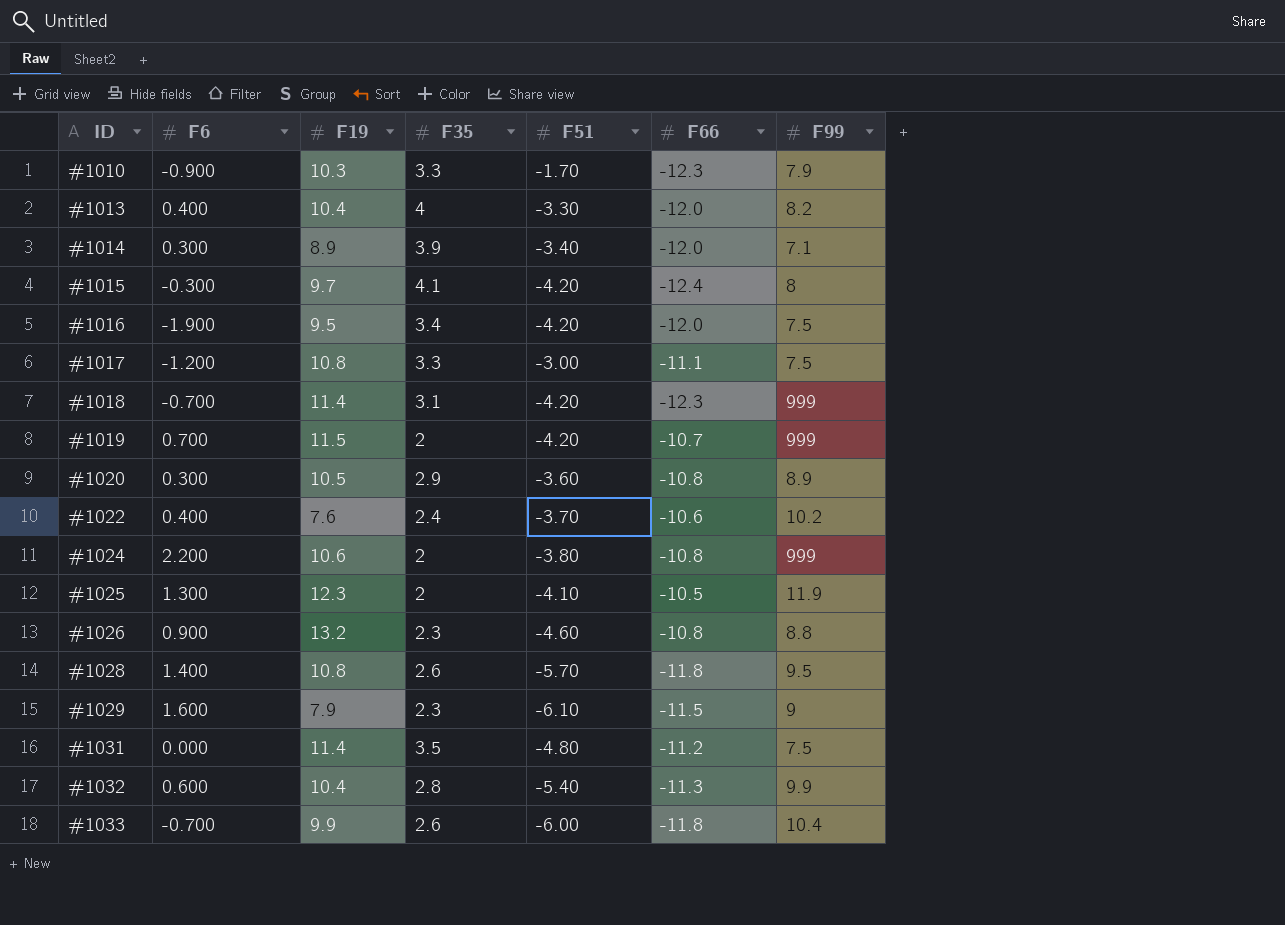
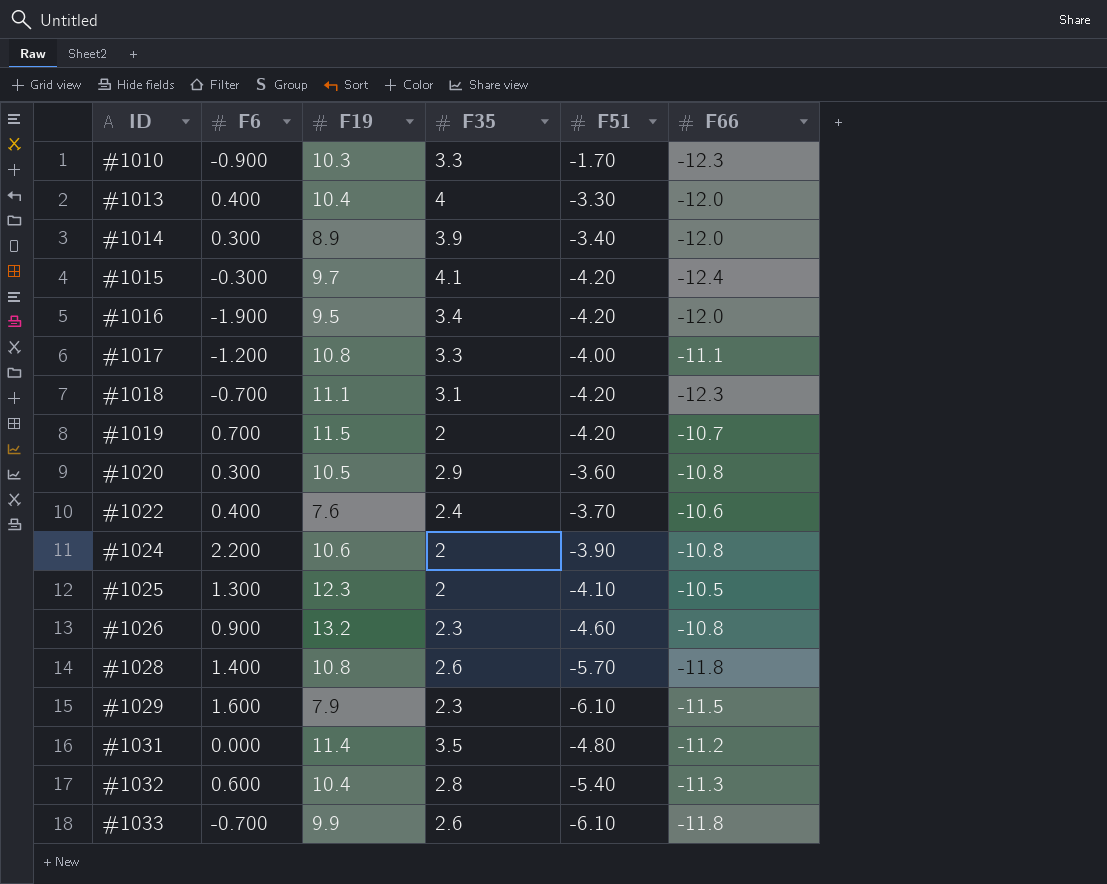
column F99 | position: 7 -> none
#1017 | F51: -3.00 -> -4.00
#1018 | F19: 11.4 -> 11.1
#1024 | F51: -3.80 -> -3.90
#1033 | F51: -6.00 -> -6.10

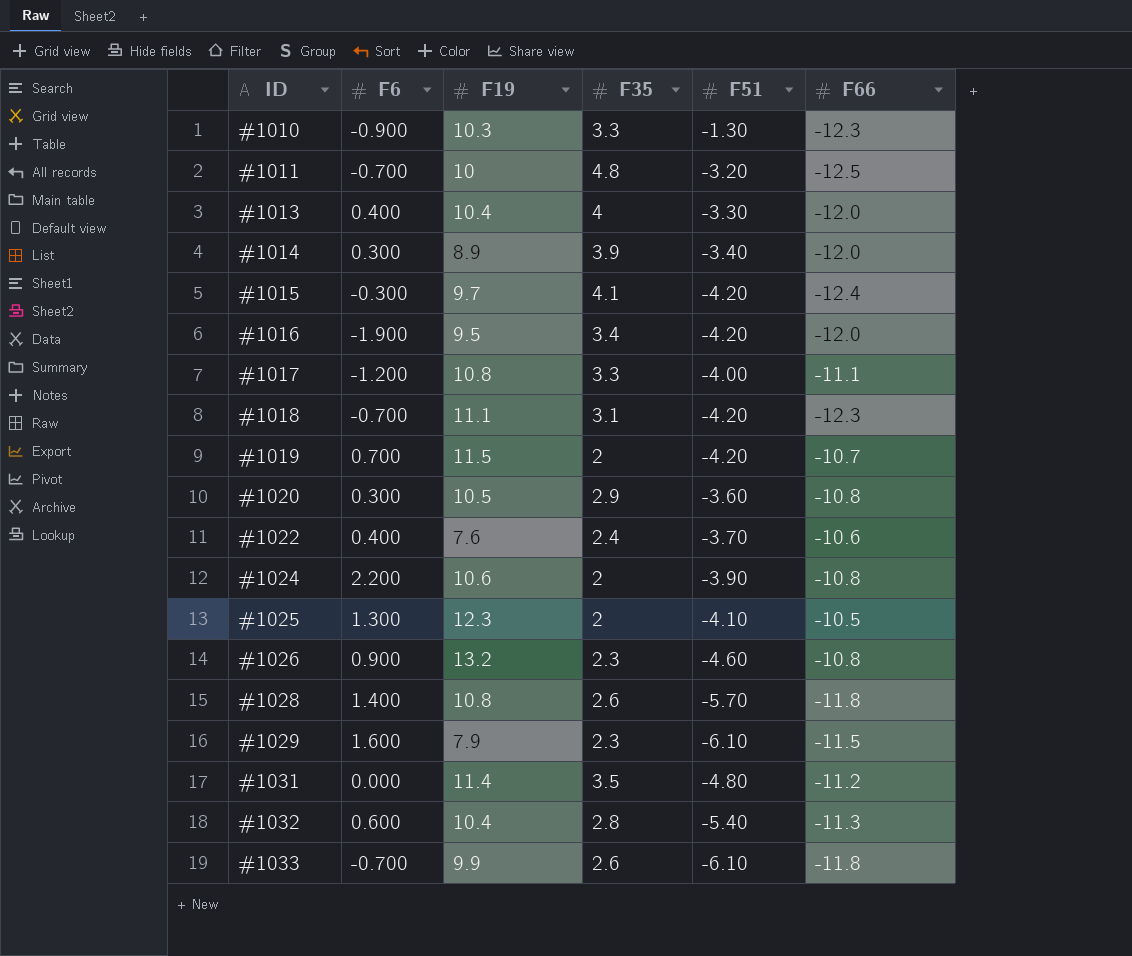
#1010 | F51: -1.70 -> -1.30
row #1011: none -> -0.700 | 10 | 4.8 | -3.20 | -12.5

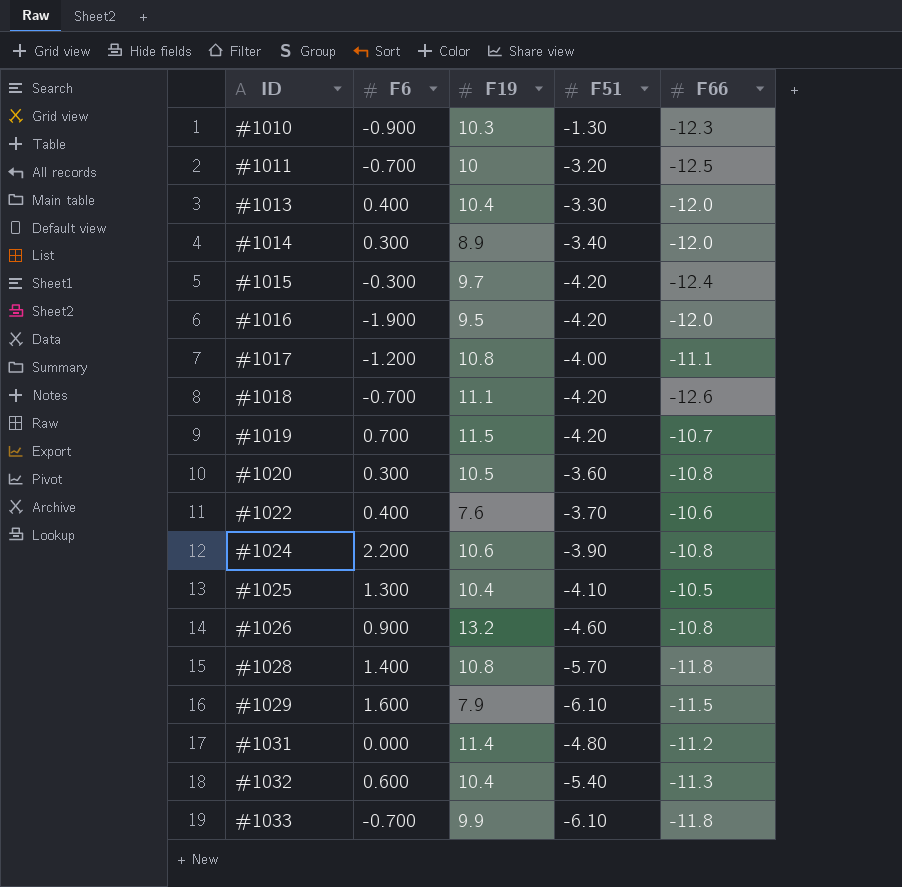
column F35 | position: 4 -> none
#1018 | F66: -12.3 -> -12.6
#1025 | F19: 12.3 -> 10.4

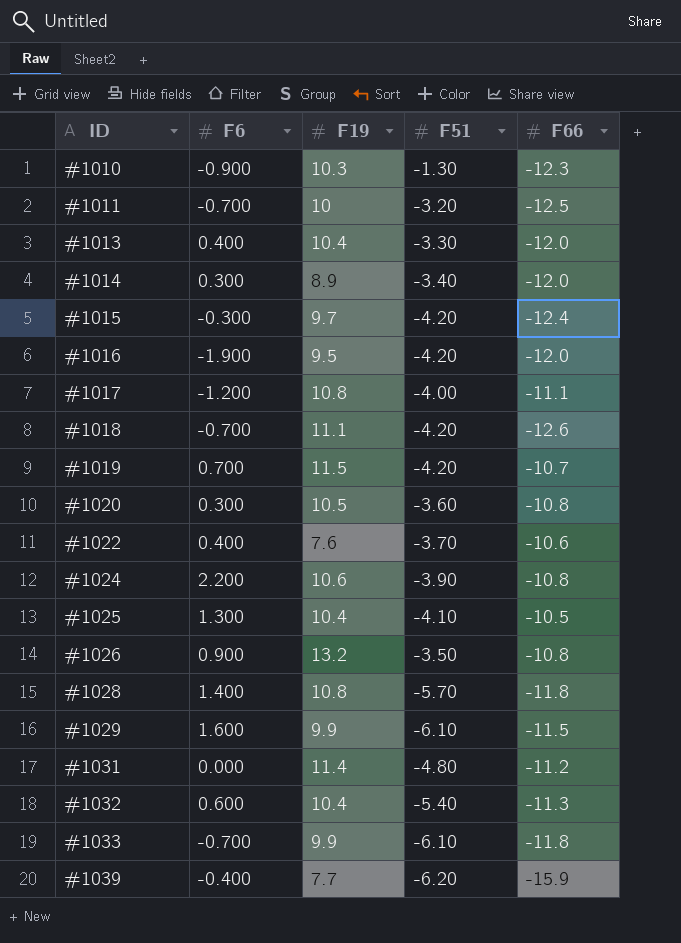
#1026 | F51: -4.60 -> -3.50
#1029 | F19: 7.9 -> 9.9
row #1039: none -> -0.400 | 7.7 | -6.20 | -15.9

